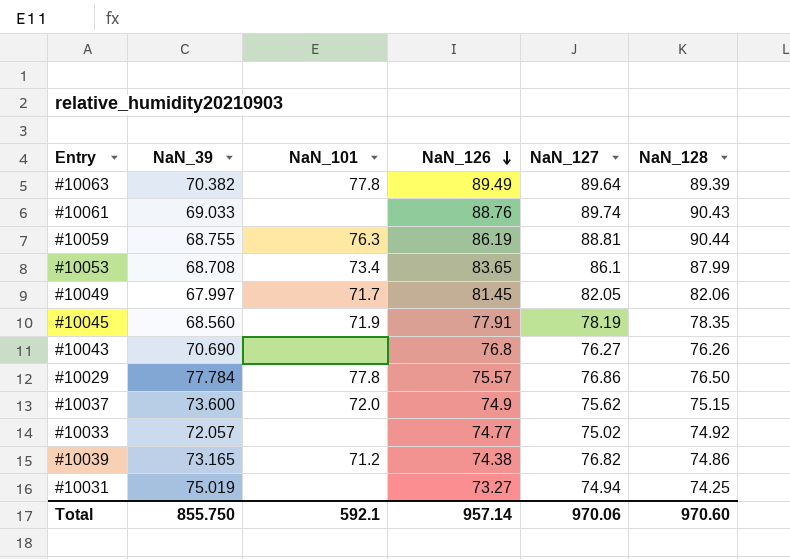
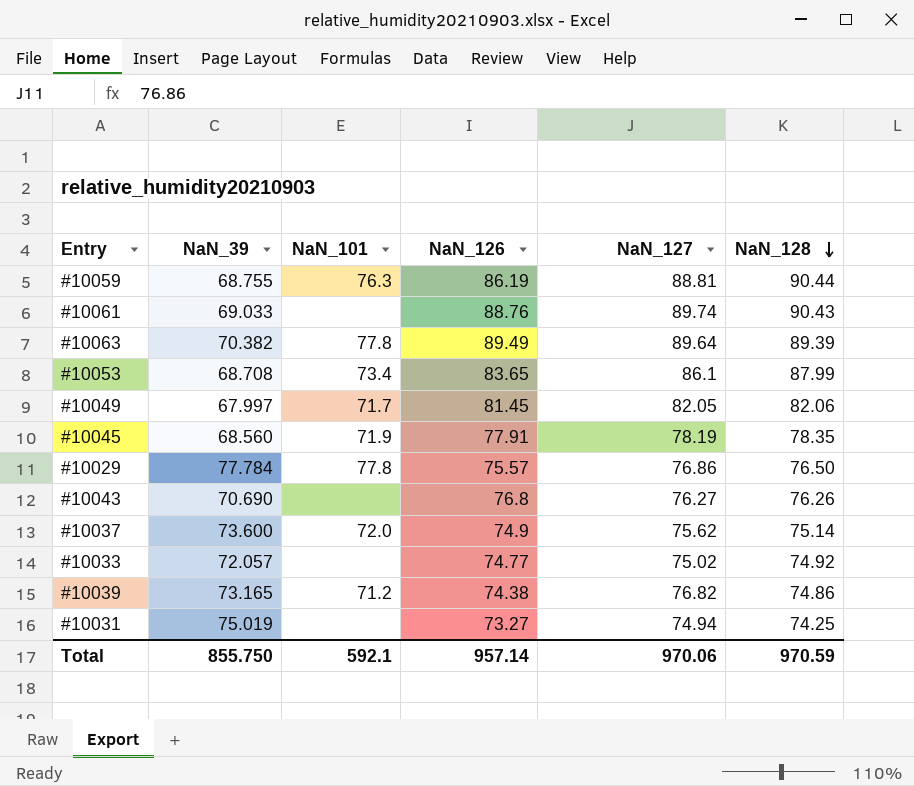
row order: NaN_126 descending -> NaN_128 descending
#10037 | NaN_128: 75.15 -> 75.14
Total | NaN_128: 970.60 -> 970.59

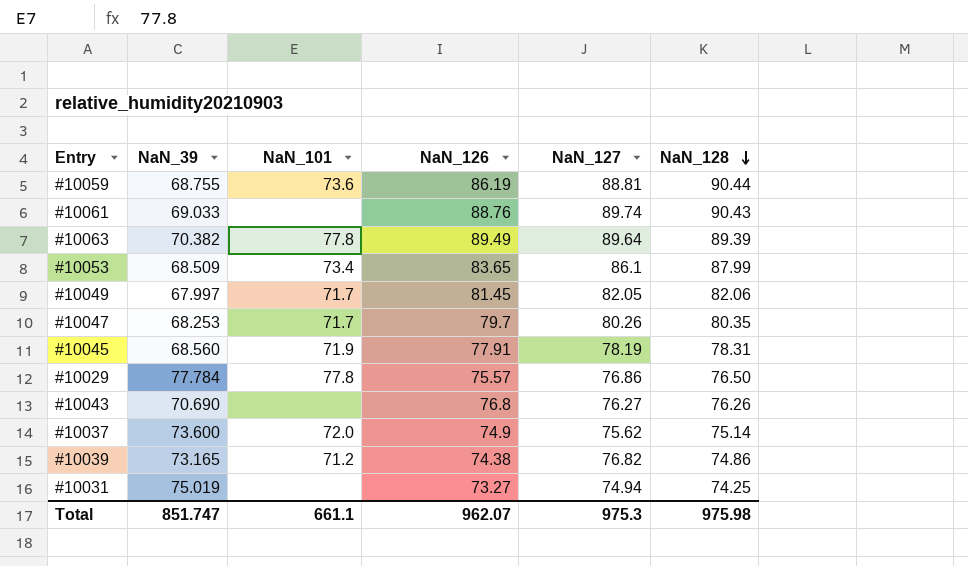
row #10033: 72.057 | none | 74.77 | 75.02 | 74.92 -> none
#10059 | NaN_101: 76.3 -> 73.6
#10053 | NaN_39: 68.708 -> 68.509
row #10047: none -> 68.253 | 71.7 | 79.7 | 80.26 | 80.35
#10045 | NaN_128: 78.35 -> 78.31
Total | NaN_39: 855.750 -> 851.747
Total | NaN_101: 592.1 -> 661.1
Total | NaN_126: 957.14 -> 962.07
Total | NaN_127: 970.06 -> 975.3
Total | NaN_128: 970.59 -> 975.98

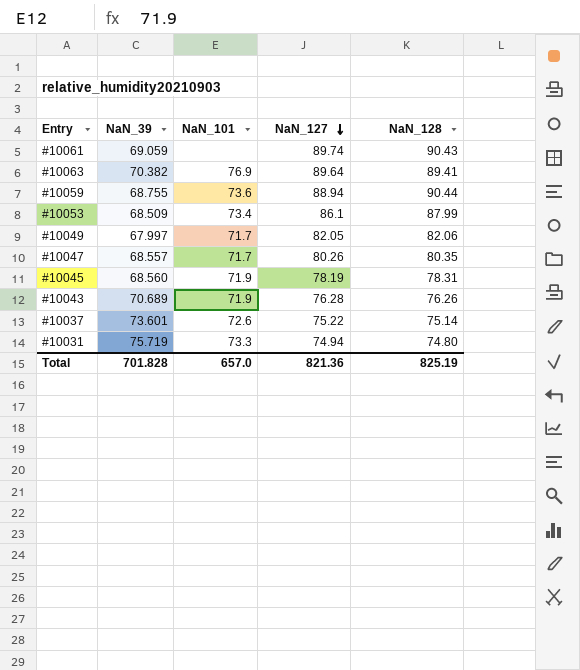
row order: NaN_128 descending -> NaN_127 descending
column NaN_126 | position: 4 -> none
row #10029: 77.784 | 77.8 | 75.57 | 76.86 | 76.50 -> none
row #10039: 73.165 | 71.2 | 74.38 | 76.82 | 74.86 -> none
#10061 | NaN_39: 69.033 -> 69.059
#10063 | NaN_101: 77.8 -> 76.9
#10063 | NaN_128: 89.39 -> 89.41
#10059 | NaN_127: 88.81 -> 88.94
#10047 | NaN_39: 68.253 -> 68.557
#10043 | NaN_39: 70.690 -> 70.689
#10043 | NaN_101: none -> 71.9
#10043 | NaN_127: 76.27 -> 76.28
#10037 | NaN_39: 73.600 -> 73.601
#10037 | NaN_101: 72.0 -> 72.6
#10037 | NaN_127: 75.62 -> 75.22
#10031 | NaN_39: 75.019 -> 75.719
#10031 | NaN_101: none -> 73.3
#10031 | NaN_128: 74.25 -> 74.80
Total | NaN_39: 851.747 -> 701.828
Total | NaN_101: 661.1 -> 657.0
Total | NaN_127: 975.3 -> 821.36
Total | NaN_128: 975.98 -> 825.19

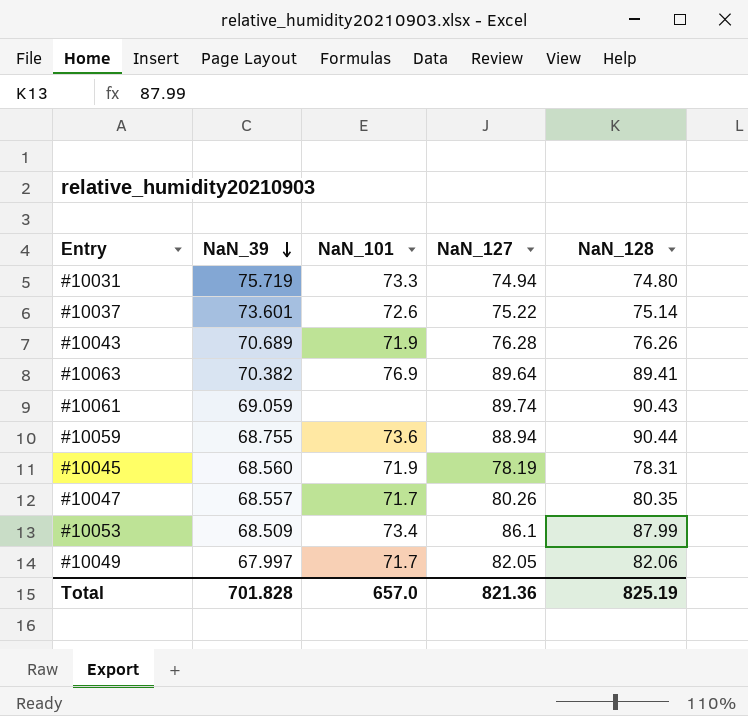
row order: NaN_127 descending -> NaN_39 descending

